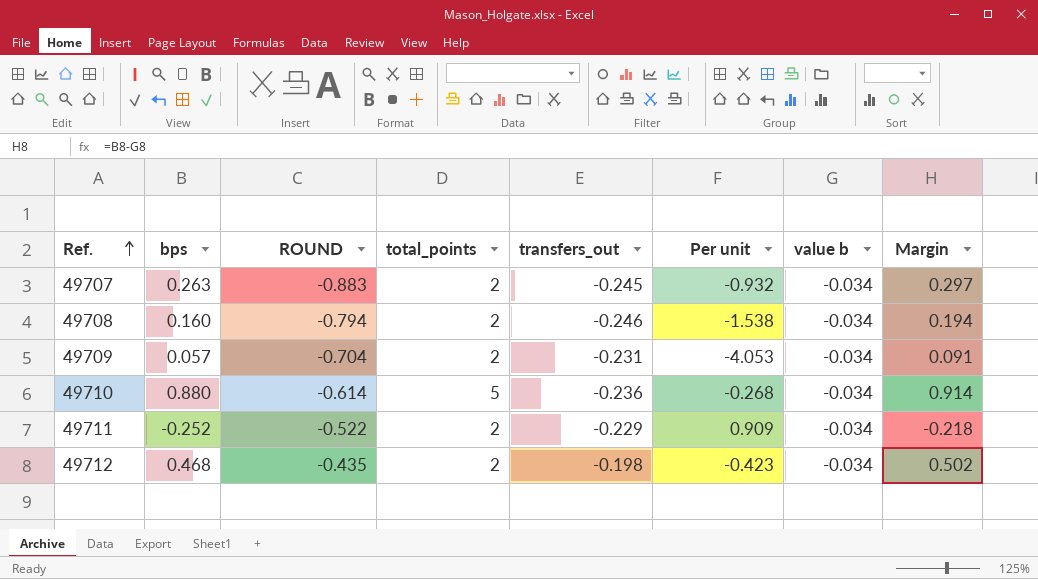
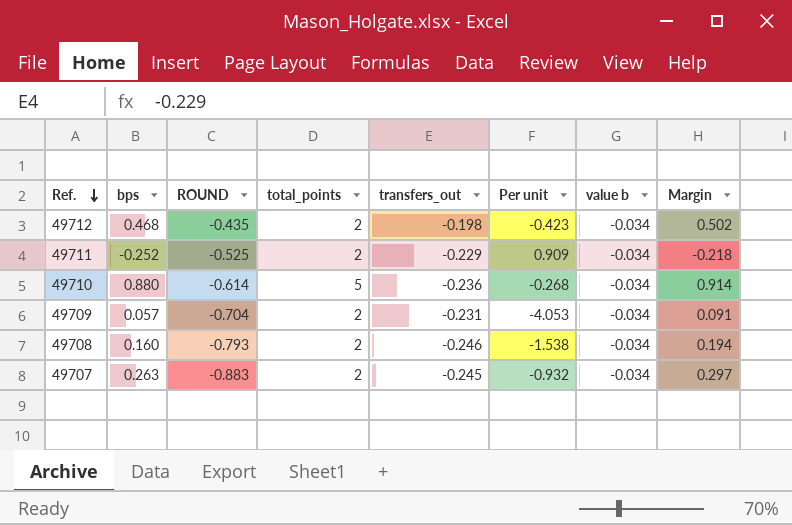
row order: Ref. ascending -> Ref. descending
49711 | ROUND: -0.522 -> -0.525
49708 | ROUND: -0.794 -> -0.793

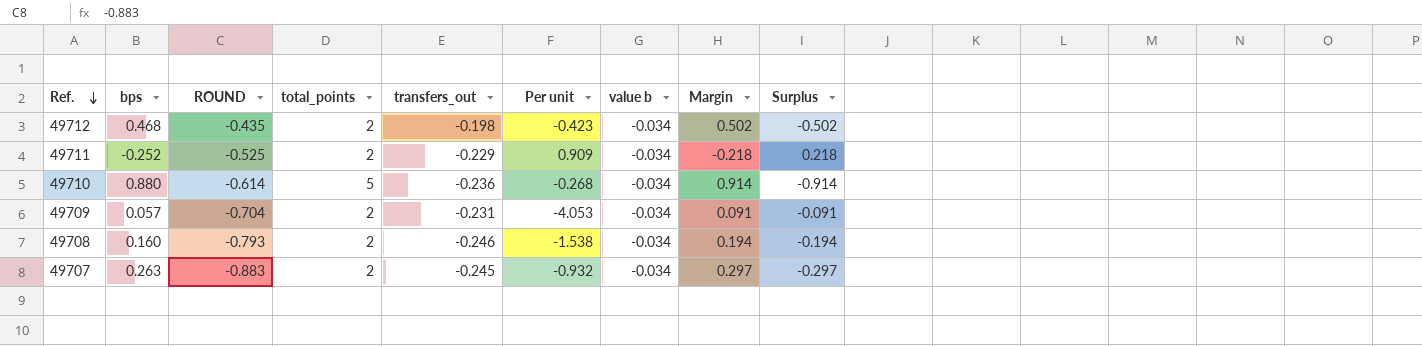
column Surplus | formula: none -> [value b] - [bps]

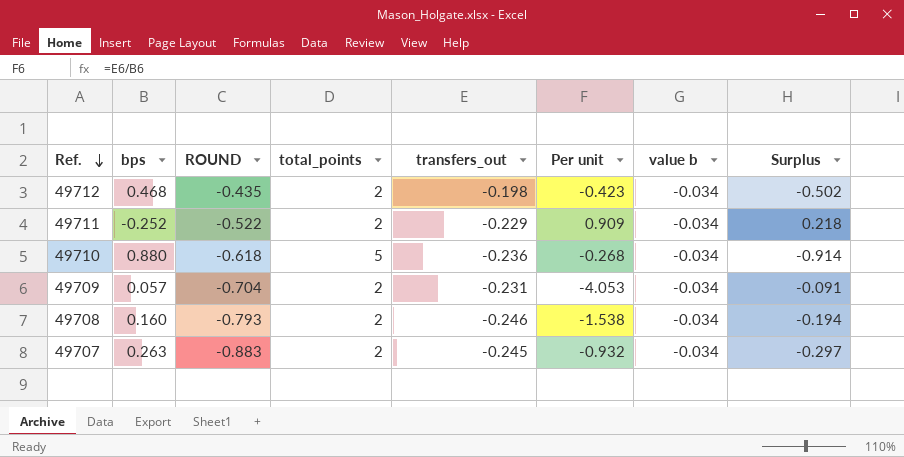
column Margin | formula: [bps] - [value b] -> none
49711 | ROUND: -0.525 -> -0.522
49710 | ROUND: -0.614 -> -0.618

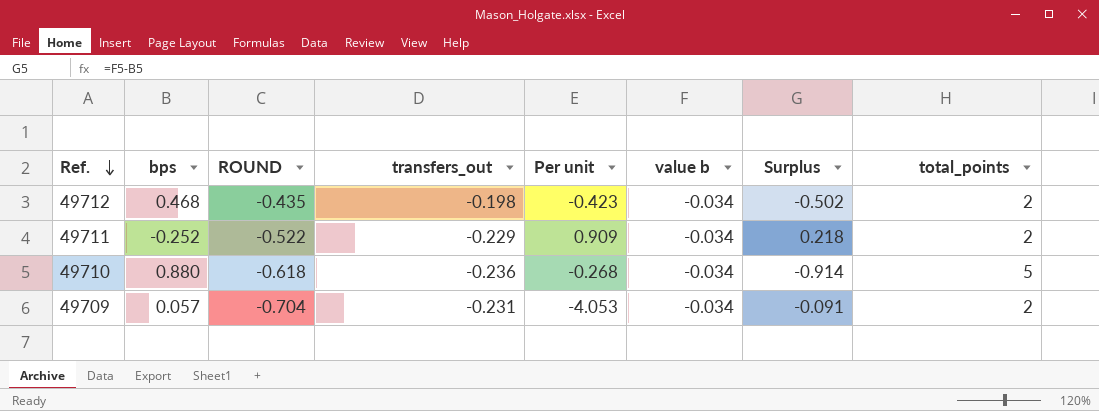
column total_points | position: 4 -> 8
row 49708: 0.160 | -0.793 | 2 | -0.246 | -1.538 | -0.034 | -0.194 -> none
row 49707: 0.263 | -0.883 | 2 | -0.245 | -0.932 | -0.034 | -0.297 -> none

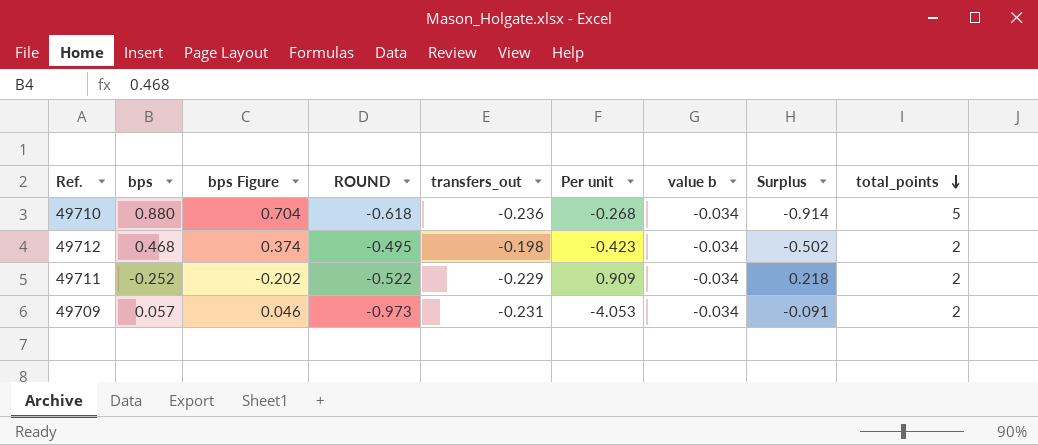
row order: Ref. descending -> total_points descending
column bps Figure | formula: none -> [bps] * 0.8
49712 | ROUND: -0.435 -> -0.495
49709 | ROUND: -0.704 -> -0.973

